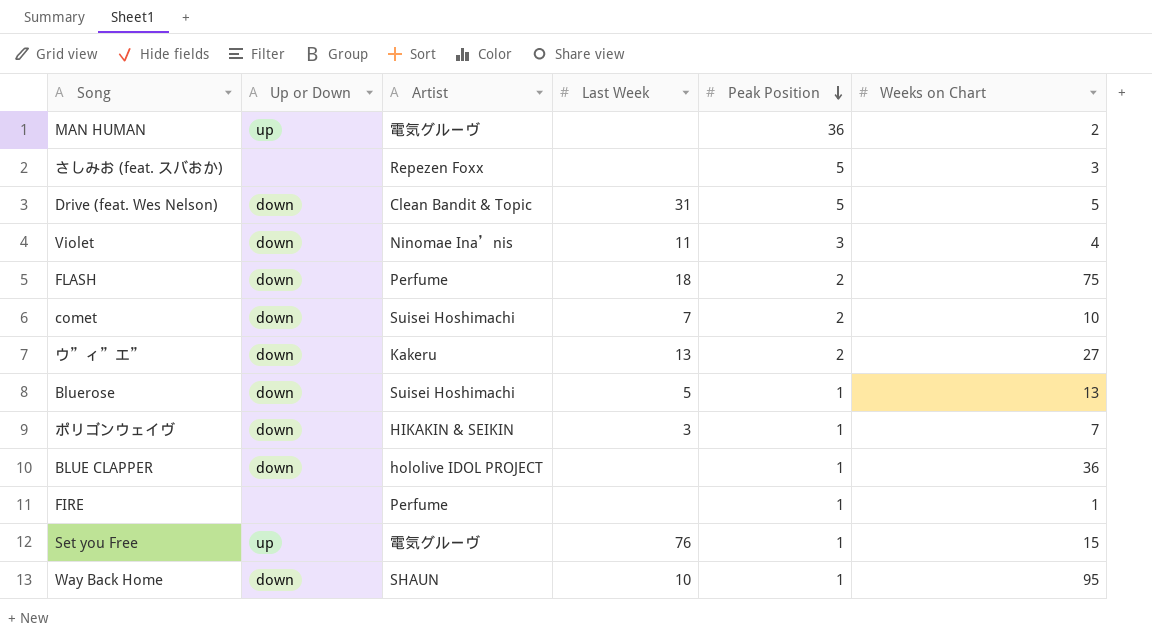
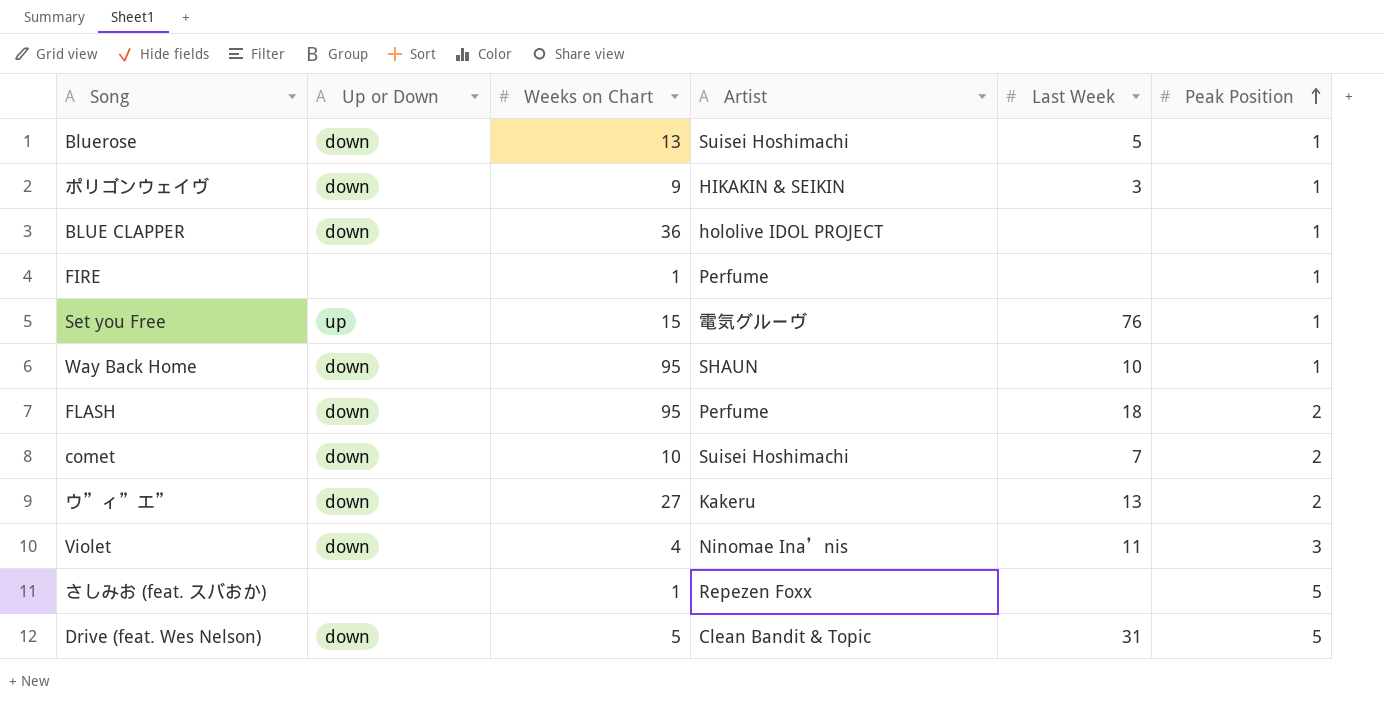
row order: Peak Position descending -> Peak Position ascending
column Weeks on Chart | position: 6 -> 3
row MAN HUMAN: up | 電気グルーヴ | none | 36 | 2 -> none
ポリゴンウェイヴ | Weeks on Chart: 7 -> 9
FLASH | Weeks on Chart: 75 -> 95
さしみお (feat. スバおか) | Weeks on Chart: 3 -> 1

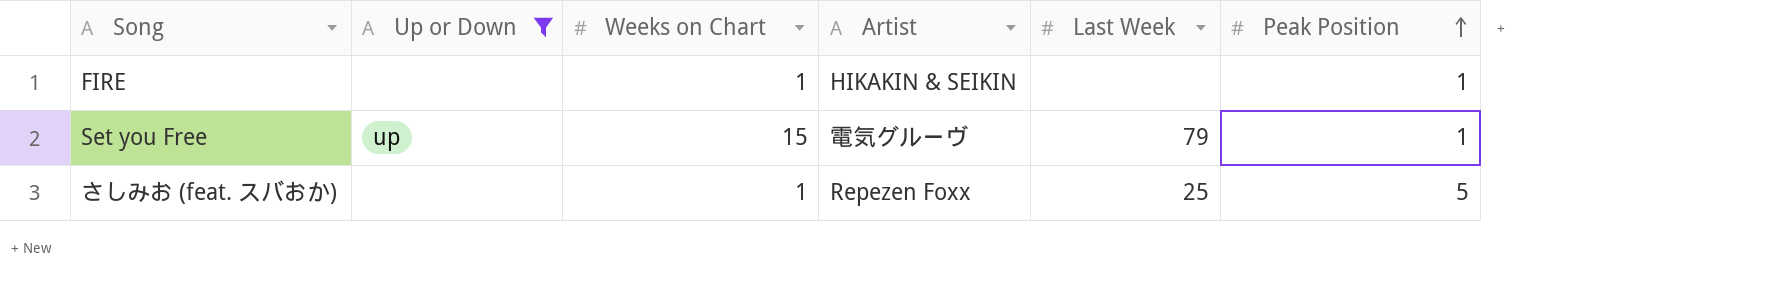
filter: none -> Up or Down != down
FIRE | Artist: Perfume -> HIKAKIN & SEIKIN
Set you Free | Last Week: 76 -> 79
さしみお (feat. スバおか) | Last Week: none -> 25

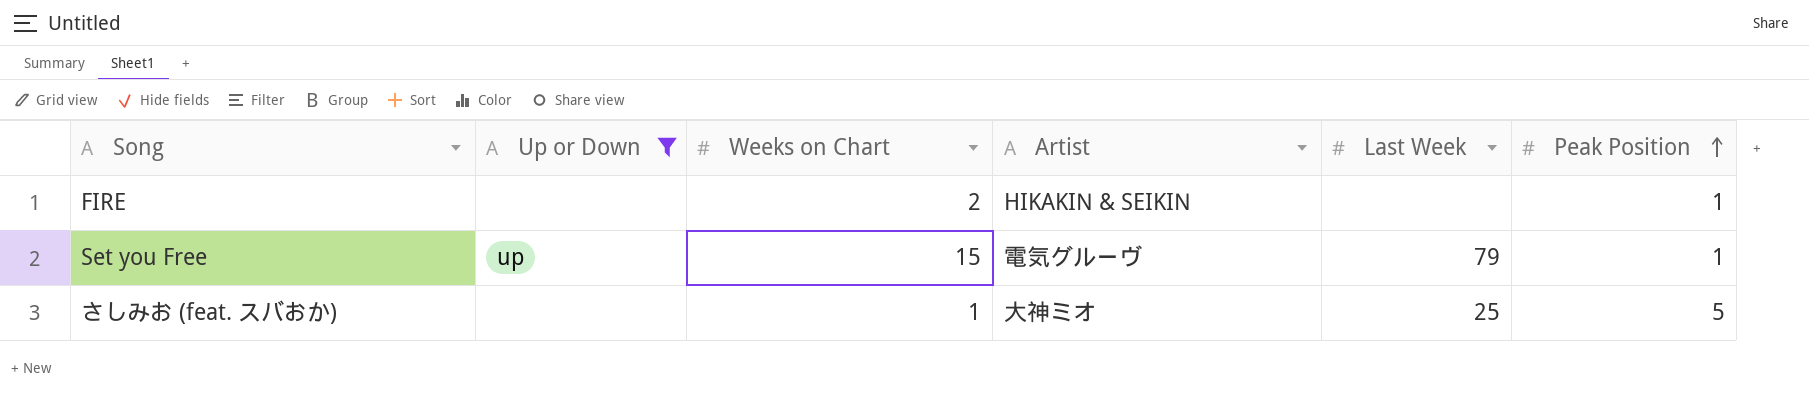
FIRE | Weeks on Chart: 1 -> 2
さしみお (feat. スバおか) | Artist: Repezen Foxx -> 大神ミオ

